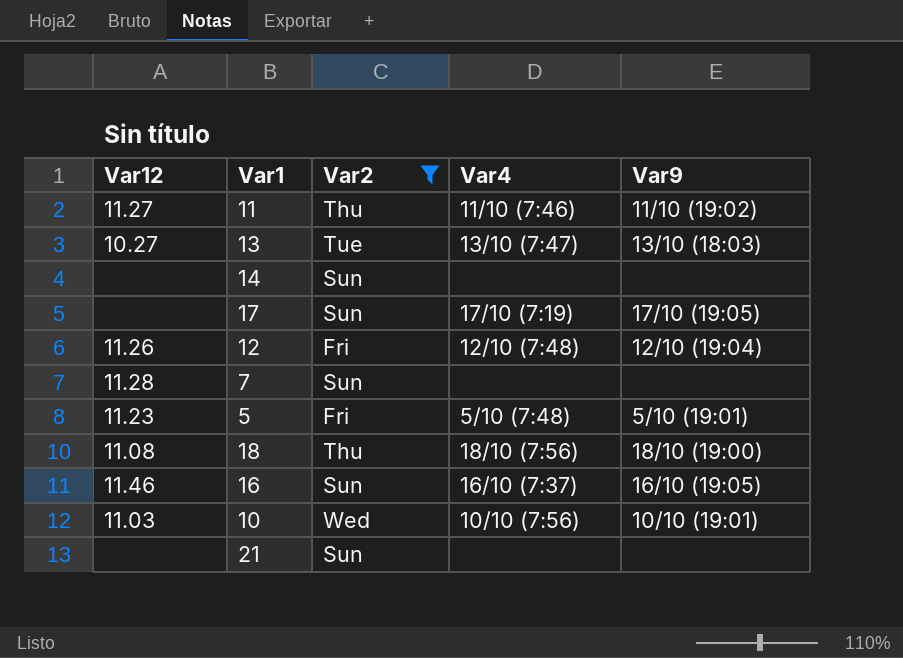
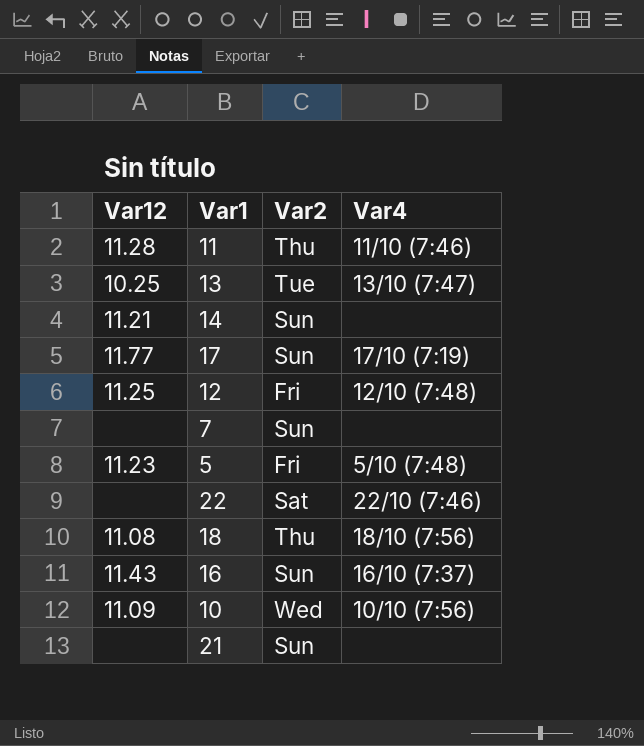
filter: Var2 != Sat -> none
column Var9 | position: 5 -> none
11 | Var12: 11.27 -> 11.28
13 | Var12: 10.27 -> 10.25
14 | Var12: none -> 11.21
17 | Var12: none -> 11.77
12 | Var12: 11.26 -> 11.25
7 | Var12: 11.28 -> none
16 | Var12: 11.46 -> 11.43
10 | Var12: 11.03 -> 11.09

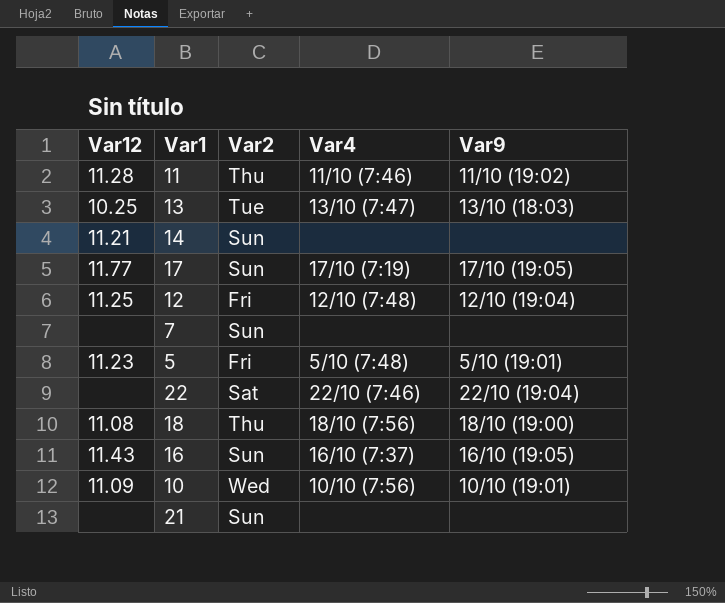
column Var9 | position: none -> 5

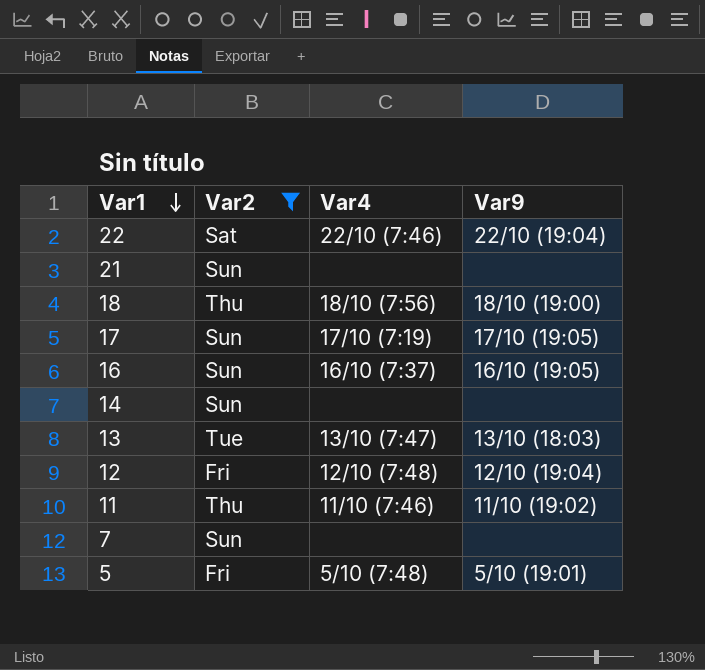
filter: none -> Var2 != Wed
row order: none -> Var1 descending
column Var12 | position: 1 -> none

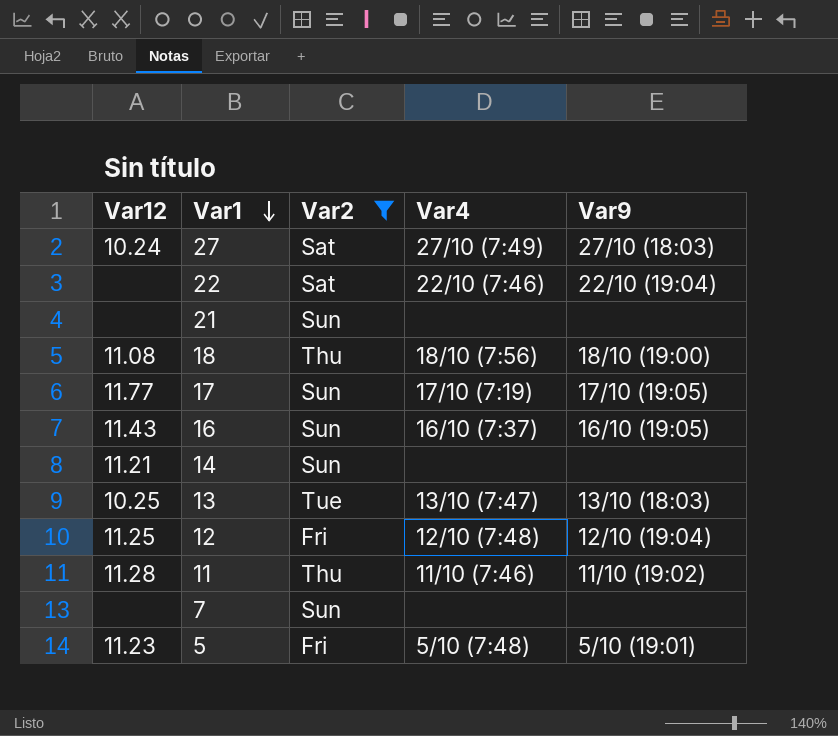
column Var12 | position: none -> 1
row 27: none -> 10.24 | Sat | 27/10 (7:49) | 27/10 (18:03)

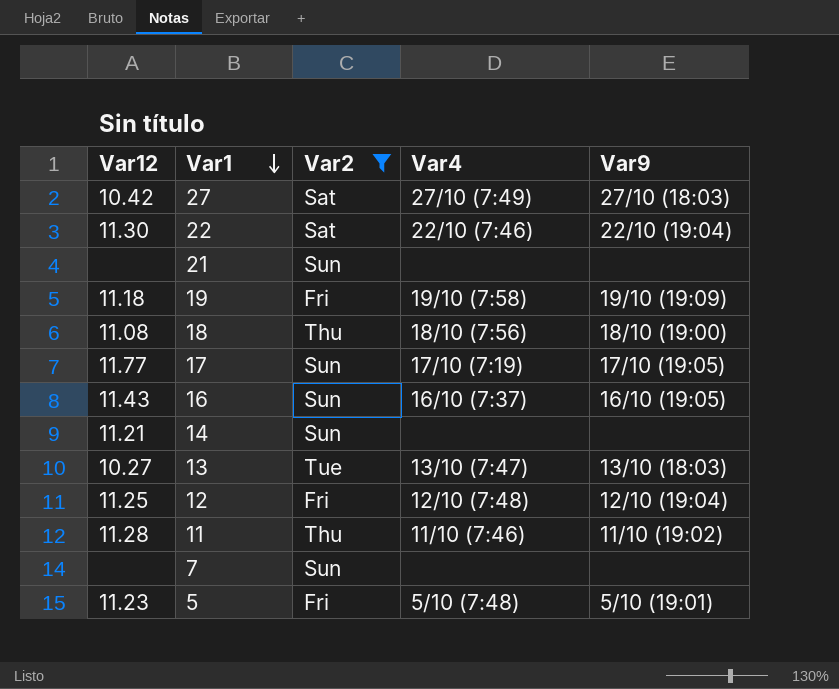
27 | Var12: 10.24 -> 10.42
22 | Var12: none -> 11.30
row 19: none -> 11.18 | Fri | 19/10 (7:58) | 19/10 (19:09)
13 | Var12: 10.25 -> 10.27

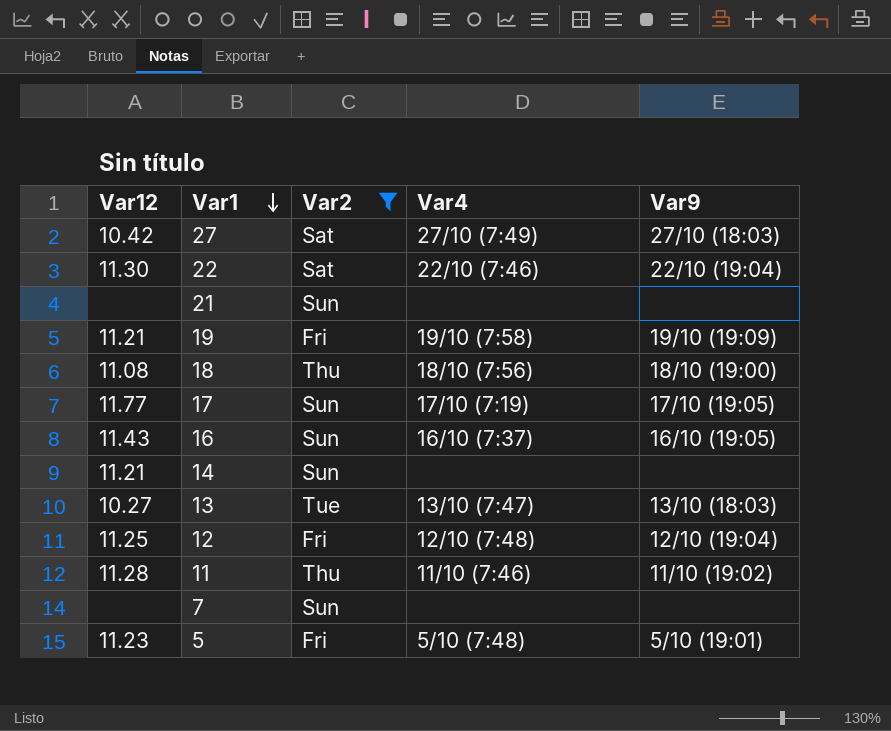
19 | Var12: 11.18 -> 11.21

